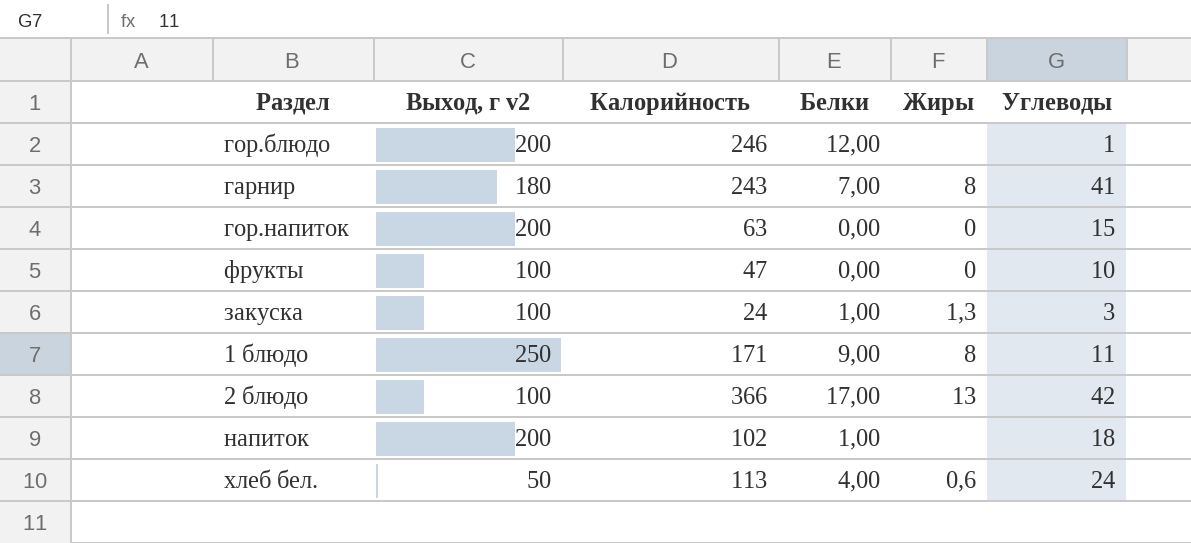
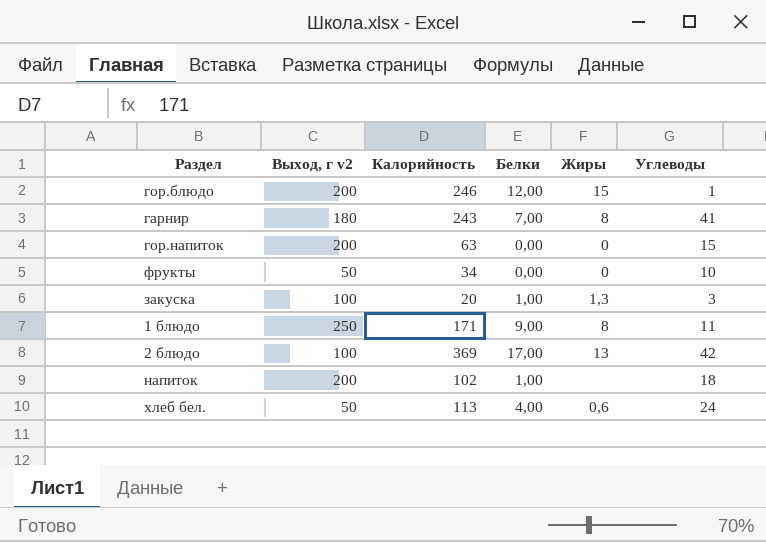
гор.блюдо | Жиры: none -> 15
фрукты | Выход, г v2: 100 -> 50
фрукты | Калорийность: 47 -> 34
закуска | Калорийность: 24 -> 20
2 блюдо | Калорийность: 366 -> 369

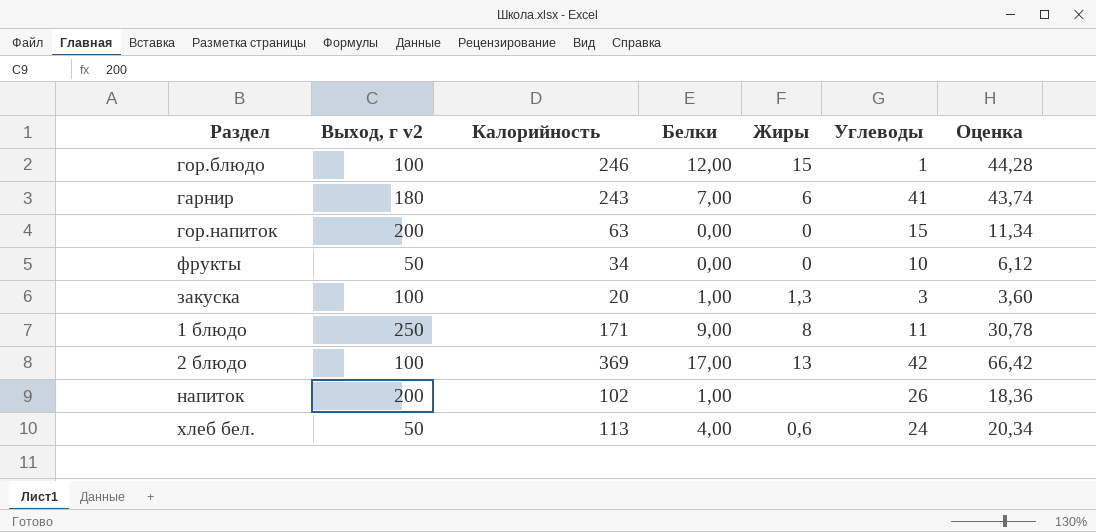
column Оценка | formula: none -> [Калорийность] * 0,18
гор.блюдо | Выход, г v2: 200 -> 100
гарнир | Жиры: 8 -> 6
напиток | Углеводы: 18 -> 26

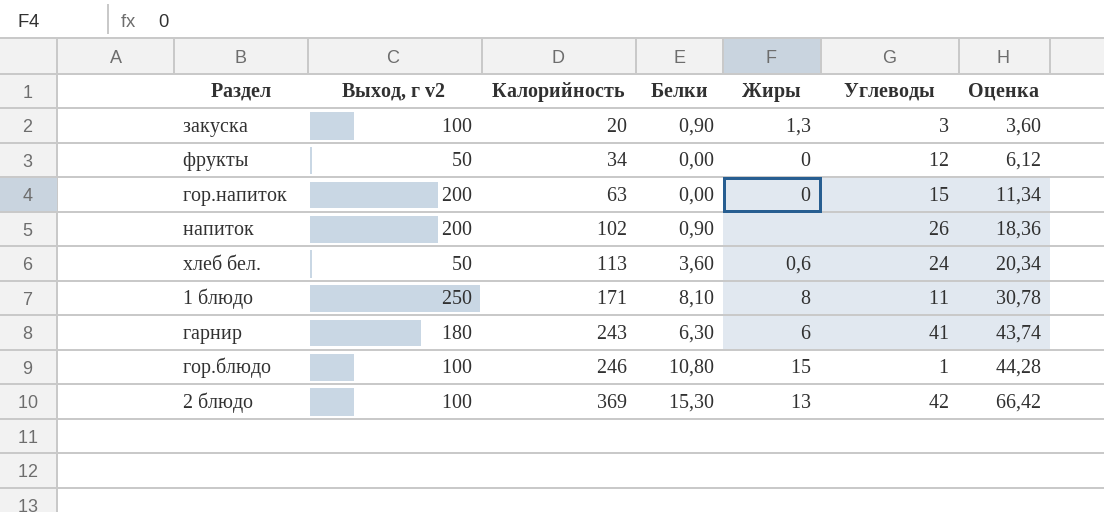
row order: none -> Калорийность ascending
закуска | Белки: 1,00 -> 0,90
фрукты | Углеводы: 10 -> 12
напиток | Белки: 1,00 -> 0,90
хлеб бел. | Белки: 4,00 -> 3,60
1 блюдо | Белки: 9,00 -> 8,10
гарнир | Белки: 7,00 -> 6,30
гор.блюдо | Белки: 12,00 -> 10,80
2 блюдо | Белки: 17,00 -> 15,30

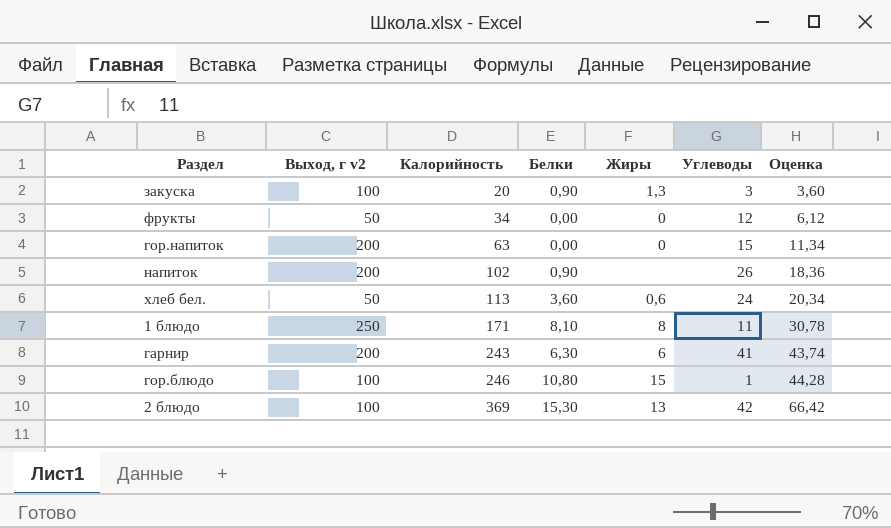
гарнир | Выход, г v2: 180 -> 200

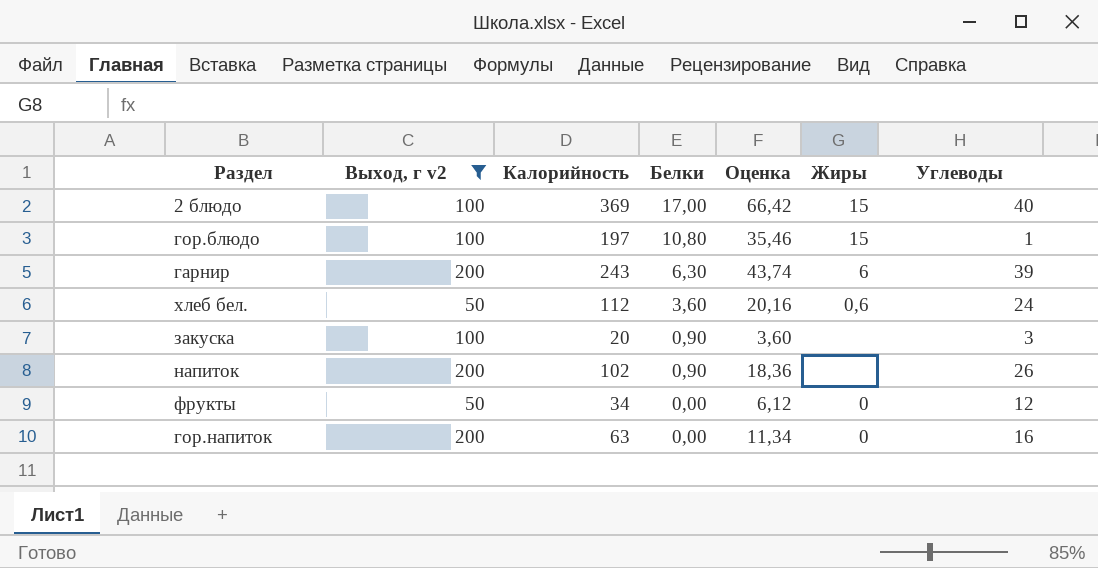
filter: none -> Выход, г v2 != 250
row order: Калорийность ascending -> Белки descending
column Оценка | position: 7 -> 5
2 блюдо | Белки: 15,30 -> 17,00
2 блюдо | Жиры: 13 -> 15
2 блюдо | Углеводы: 42 -> 40
гор.блюдо | Калорийность: 246 -> 197
гор.блюдо | Оценка: 44,28 -> 35,46
гарнир | Углеводы: 41 -> 39
хлеб бел. | Калорийность: 113 -> 112
хлеб бел. | Оценка: 20,34 -> 20,16
закуска | Жиры: 1,3 -> none
гор.напиток | Углеводы: 15 -> 16

